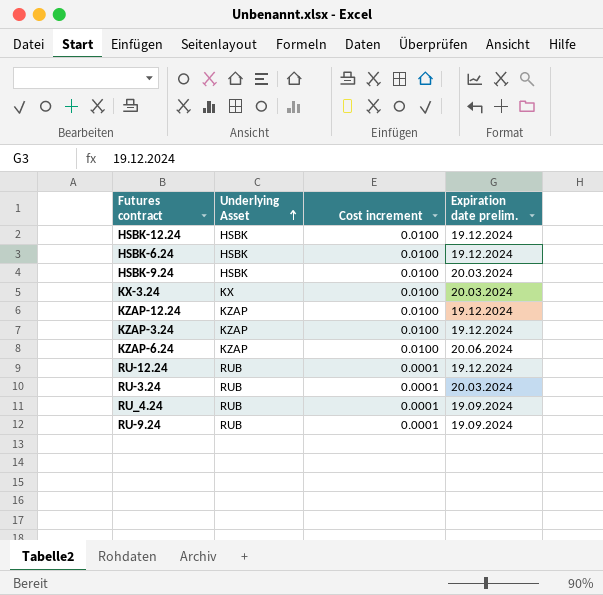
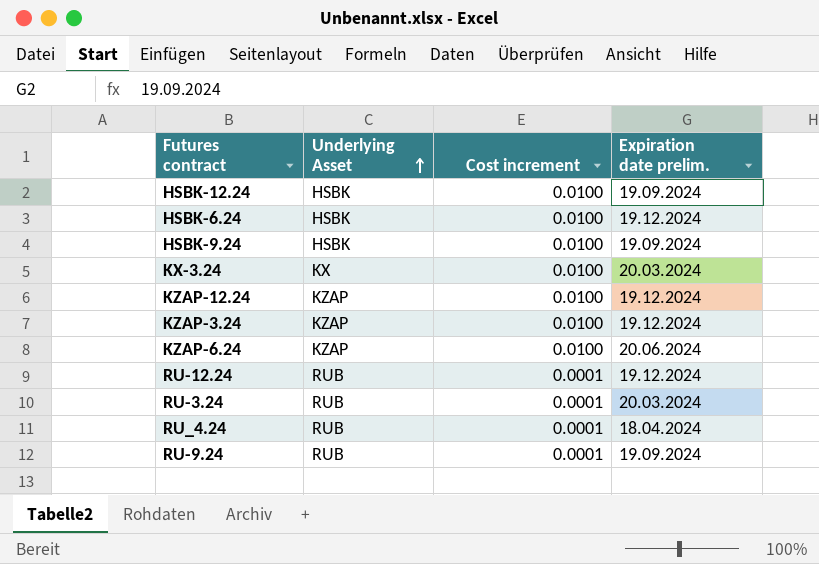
HSBK-12.24 | Expiration date prelim.: 19.12.2024 -> 19.09.2024
HSBK-9.24 | Expiration date prelim.: 20.03.2024 -> 19.09.2024
RU_4.24 | Expiration date prelim.: 19.09.2024 -> 18.04.2024

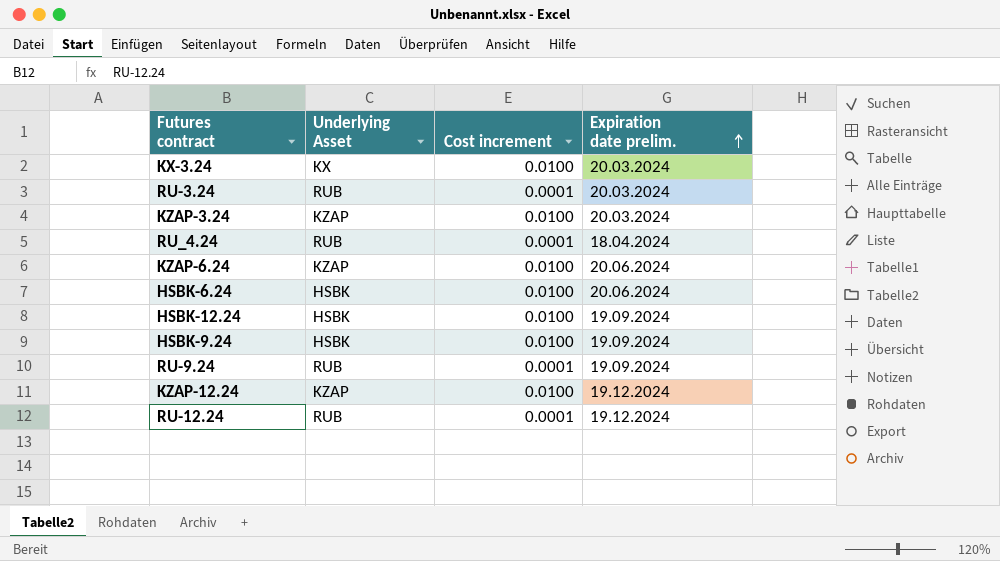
row order: Underlying Asset ascending -> Expiration date prelim. ascending
KZAP-3.24 | Expiration date prelim.: 19.12.2024 -> 20.03.2024
HSBK-6.24 | Expiration date prelim.: 19.12.2024 -> 20.06.2024

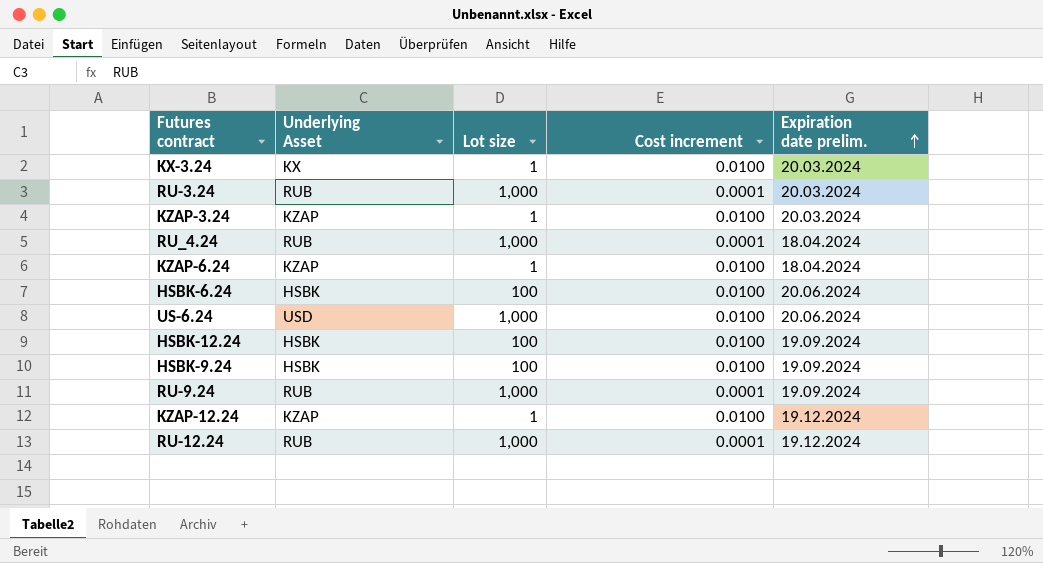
column Lot size | position: none -> 3
KZAP-6.24 | Expiration date prelim.: 20.06.2024 -> 18.04.2024
row US-6.24: none -> USD | 1,000 | 0.0100 | 20.06.2024

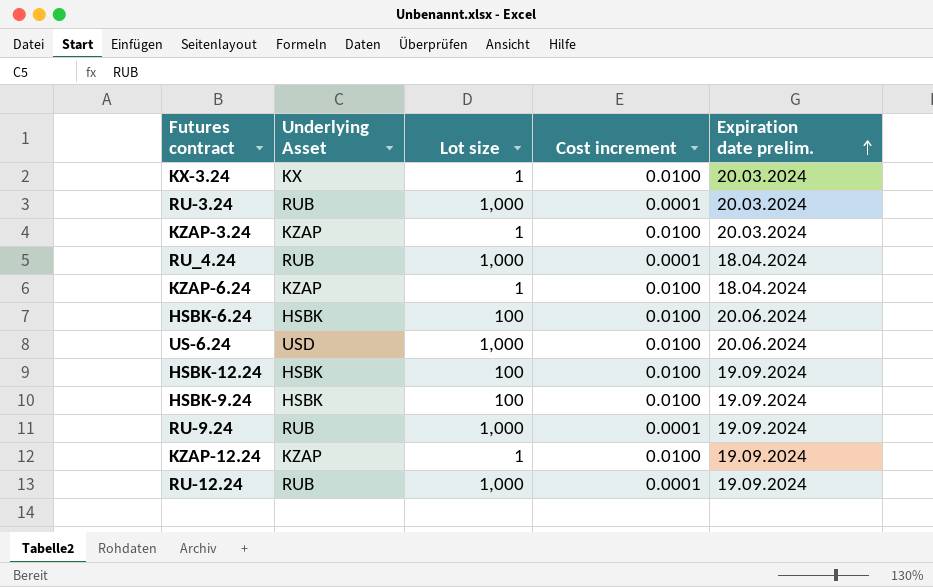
KZAP-12.24 | Expiration date prelim.: 19.12.2024 -> 19.09.2024
RU-12.24 | Expiration date prelim.: 19.12.2024 -> 19.09.2024

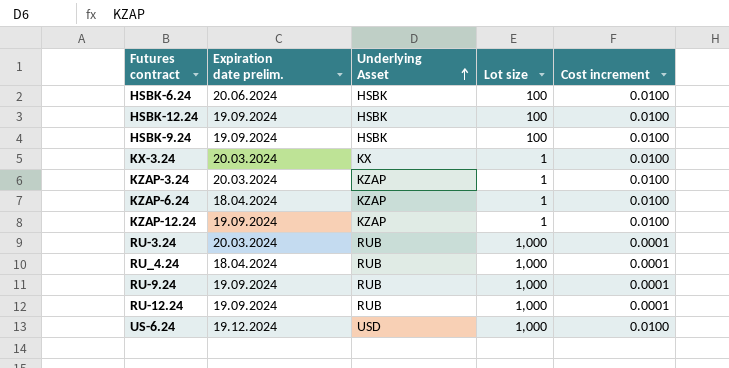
row order: Expiration date prelim. ascending -> Underlying Asset ascending
column Expiration date prelim. | position: 5 -> 2
US-6.24 | Expiration date prelim.: 20.06.2024 -> 19.12.2024

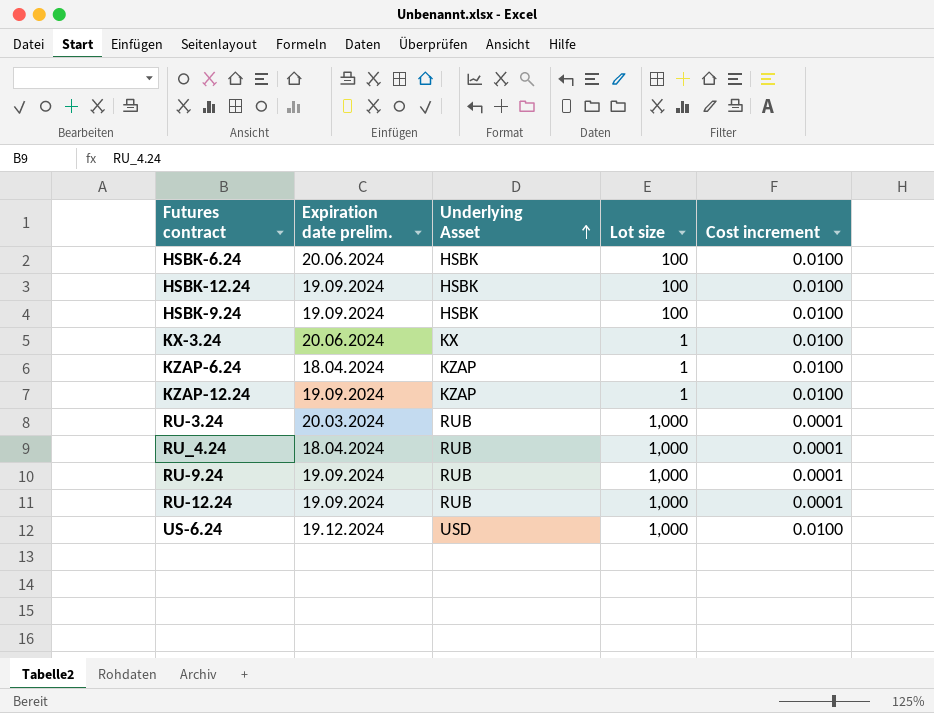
row KZAP-3.24: 20.03.2024 | KZAP | 1 | 0.0100 -> none
KX-3.24 | Expiration date prelim.: 20.03.2024 -> 20.06.2024

